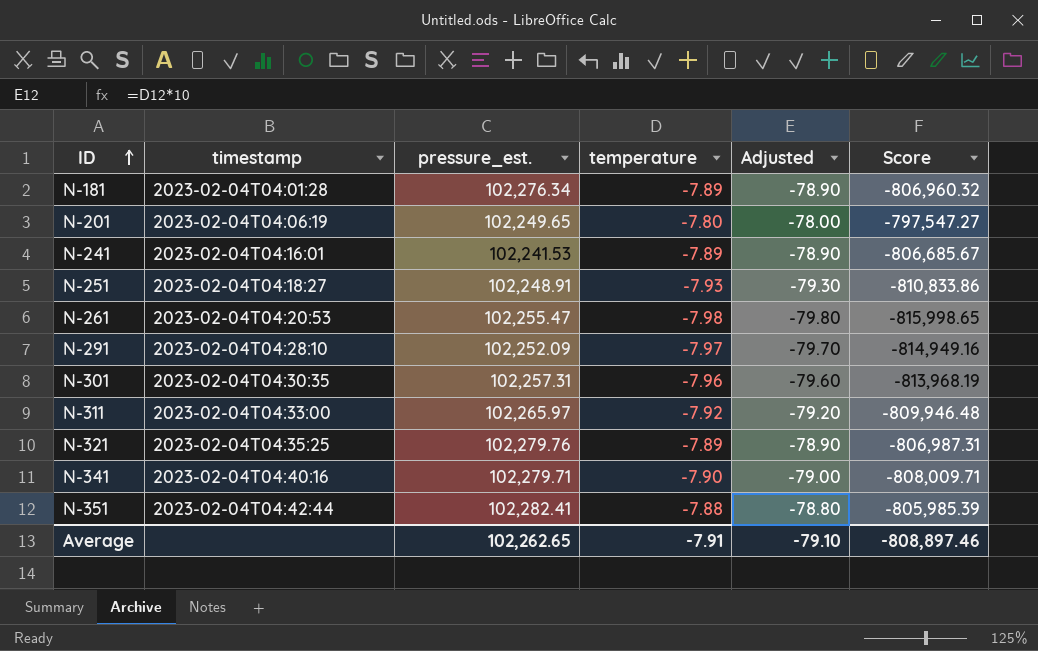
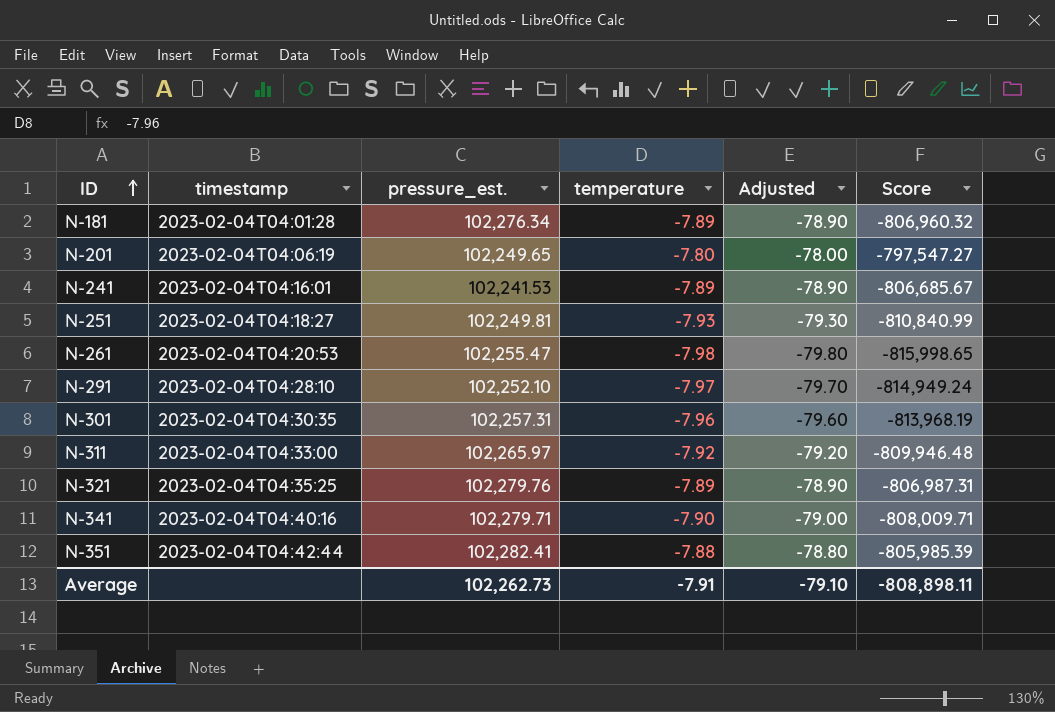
N-251 | pressure_est.: 102,248.91 -> 102,249.81
N-251 | Score: -810,833.86 -> -810,840.99
N-291 | pressure_est.: 102,252.09 -> 102,252.10
N-291 | Score: -814,949.16 -> -814,949.24
Average | pressure_est.: 102,262.65 -> 102,262.73
Average | Score: -808,897.46 -> -808,898.11

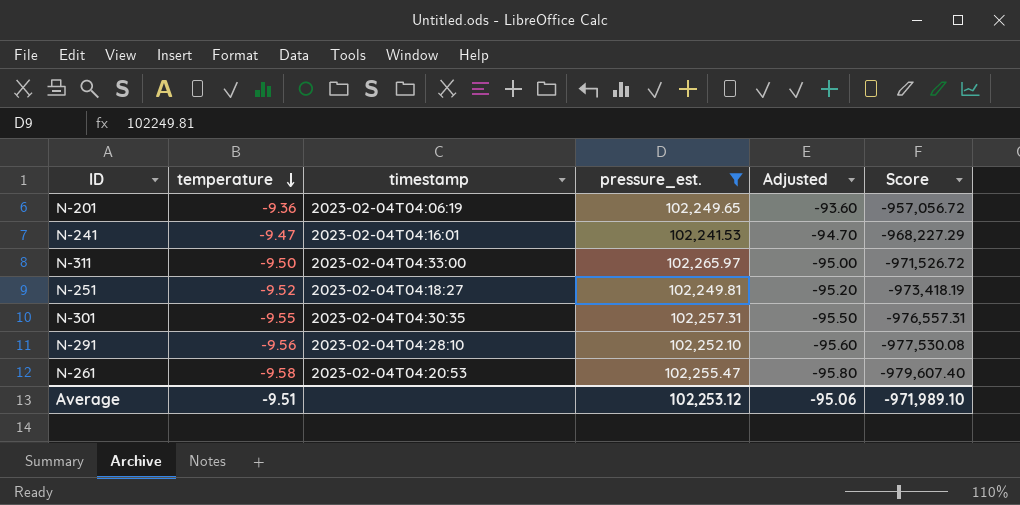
filter: none -> pressure_est. <= 102,265.97
row order: ID ascending -> temperature descending
column temperature | position: 4 -> 2
N-201 | temperature: -7.80 -> -9.36
N-201 | Adjusted: -78.00 -> -93.60
N-201 | Score: -797,547.27 -> -957,056.72
N-241 | temperature: -7.89 -> -9.47
N-241 | Adjusted: -78.90 -> -94.70
N-241 | Score: -806,685.67 -> -968,227.29
N-311 | temperature: -7.92 -> -9.50
N-311 | Adjusted: -79.20 -> -95.00
N-311 | Score: -809,946.48 -> -971,526.72
N-251 | temperature: -7.93 -> -9.52
N-251 | Adjusted: -79.30 -> -95.20
N-251 | Score: -810,840.99 -> -973,418.19
N-301 | temperature: -7.96 -> -9.55
N-301 | Adjusted: -79.60 -> -95.50
N-301 | Score: -813,968.19 -> -976,557.31
N-291 | temperature: -7.97 -> -9.56
N-291 | Adjusted: -79.70 -> -95.60
N-291 | Score: -814,949.24 -> -977,530.08
N-261 | temperature: -7.98 -> -9.58
N-261 | Adjusted: -79.80 -> -95.80
N-261 | Score: -815,998.65 -> -979,607.40
Average | temperature: -7.91 -> -9.51
Average | pressure_est.: 102,262.73 -> 102,253.12
Average | Adjusted: -79.10 -> -95.06
Average | Score: -808,898.11 -> -971,989.10

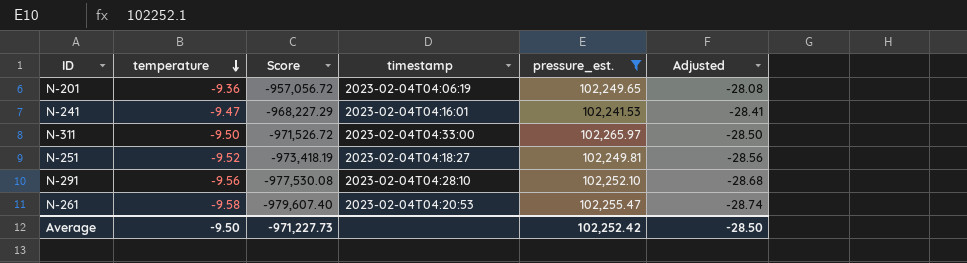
column Score | position: 6 -> 3
column Adjusted | formula: [temperature] * 10 -> [temperature] * 3
row N-301: -9.55 | 2023-02-04T04:30:35 | 102,257.31 | -95.50 | -976,557.31 -> none
Average | temperature: -9.51 -> -9.50
Average | Score: -971,989.10 -> -971,227.73
Average | pressure_est.: 102,253.12 -> 102,252.42
Average | Adjusted: -95.06 -> -28.50

